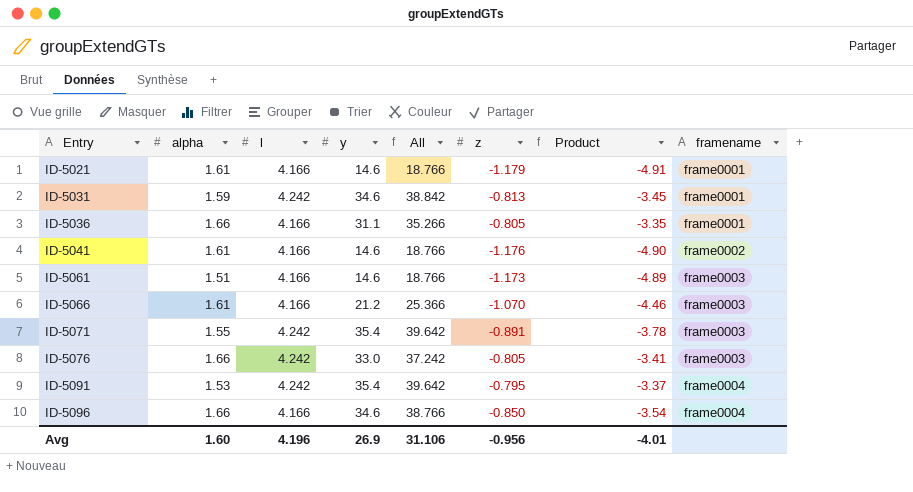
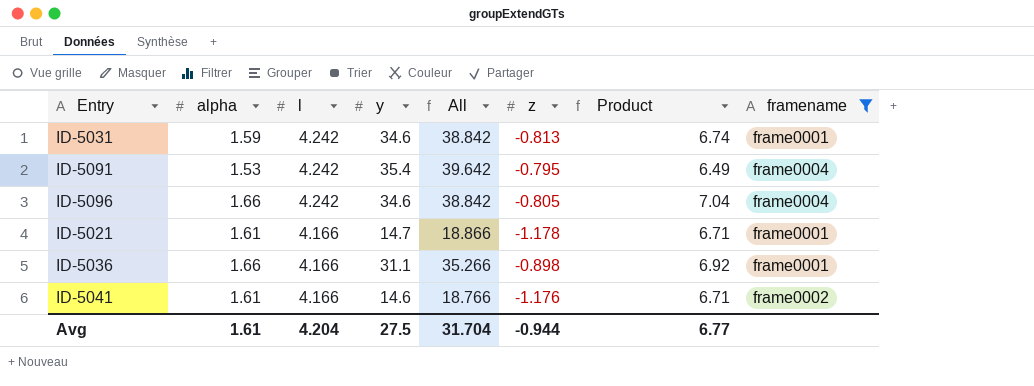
filter: none -> framename != frame0003
row order: Entry ascending -> l descending
column Product | formula: [l] * [z] -> [alpha] * [l]
ID-5096 | l: 4.166 -> 4.242
ID-5096 | All: 38.766 -> 38.842
ID-5096 | z: -0.850 -> -0.805
ID-5021 | y: 14.6 -> 14.7
ID-5021 | All: 18.766 -> 18.866
ID-5021 | z: -1.179 -> -1.178
ID-5036 | z: -0.805 -> -0.898
Avg | alpha: 1.60 -> 1.61
Avg | l: 4.196 -> 4.204
Avg | y: 26.9 -> 27.5
Avg | All: 31.106 -> 31.704
Avg | z: -0.956 -> -0.944
Avg | Product: -4.01 -> 6.77

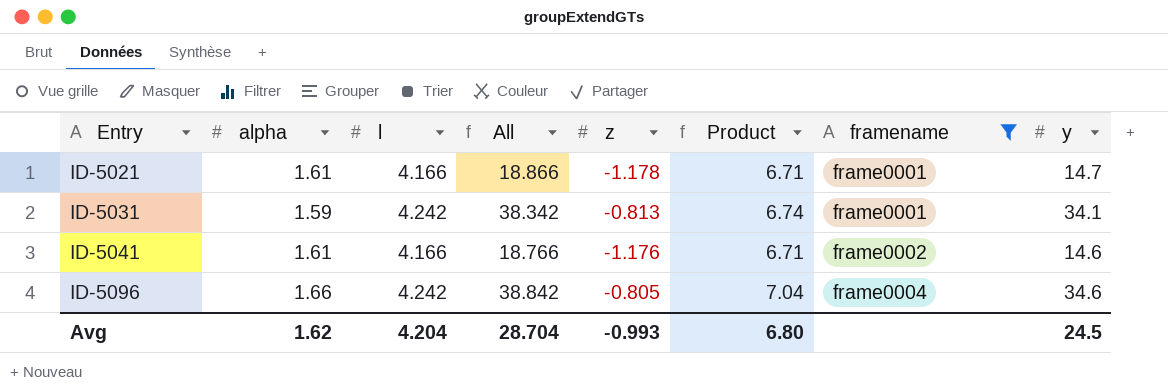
row order: l descending -> Entry ascending
column y | position: 4 -> 8
row ID-5091: 1.53 | 4.242 | 35.4 | 39.642 | -0.795 | 6.49 | frame0004 -> none
row ID-5036: 1.66 | 4.166 | 31.1 | 35.266 | -0.898 | 6.92 | frame0001 -> none
ID-5031 | All: 38.842 -> 38.342
ID-5031 | y: 34.6 -> 34.1
Avg | alpha: 1.61 -> 1.62
Avg | All: 31.704 -> 28.704
Avg | z: -0.944 -> -0.993
Avg | Product: 6.77 -> 6.80
Avg | y: 27.5 -> 24.5

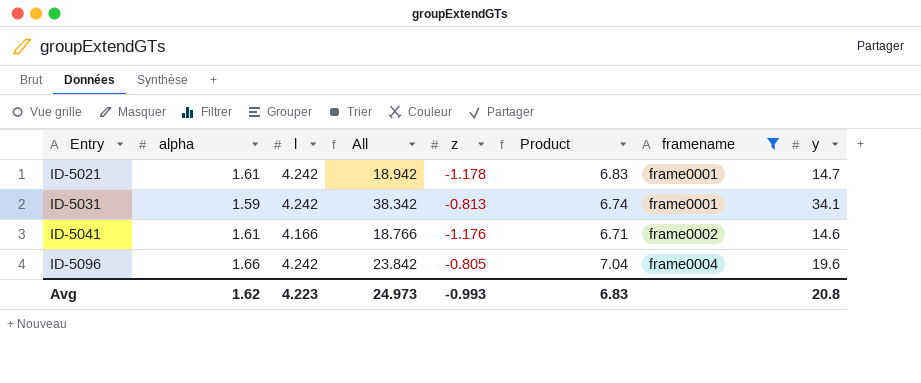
ID-5021 | l: 4.166 -> 4.242
ID-5021 | All: 18.866 -> 18.942
ID-5021 | Product: 6.71 -> 6.83
ID-5096 | All: 38.842 -> 23.842
ID-5096 | y: 34.6 -> 19.6
Avg | l: 4.204 -> 4.223
Avg | All: 28.704 -> 24.973
Avg | Product: 6.80 -> 6.83
Avg | y: 24.5 -> 20.8

